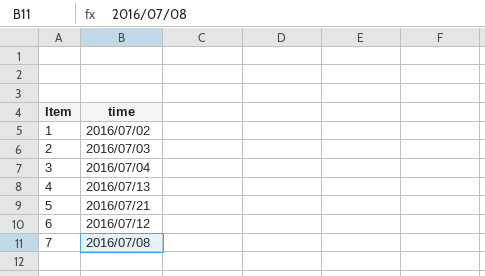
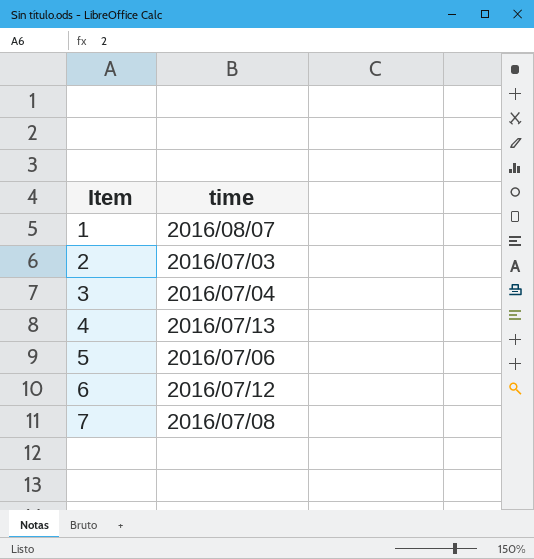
1 | time: 2016/07/02 -> 2016/08/07
5 | time: 2016/07/21 -> 2016/07/06

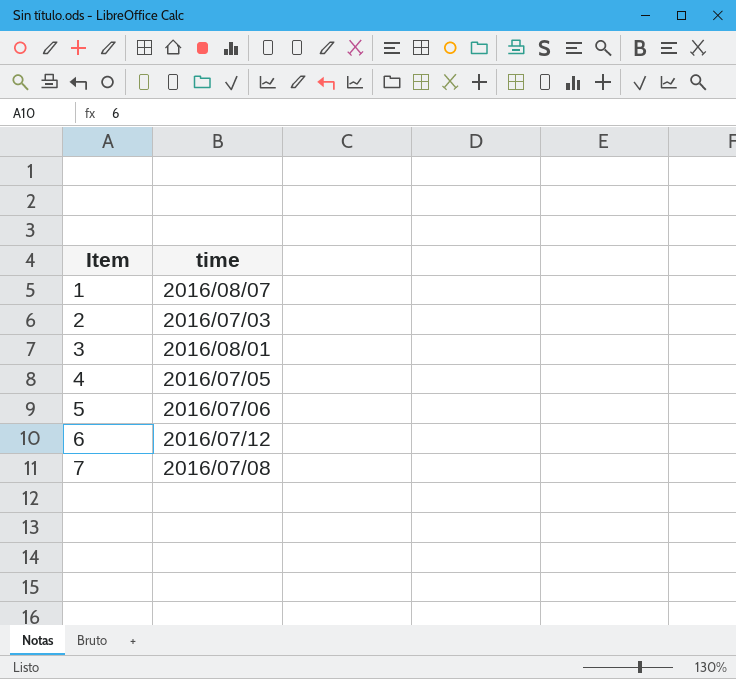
3 | time: 2016/07/04 -> 2016/08/01
4 | time: 2016/07/13 -> 2016/07/05

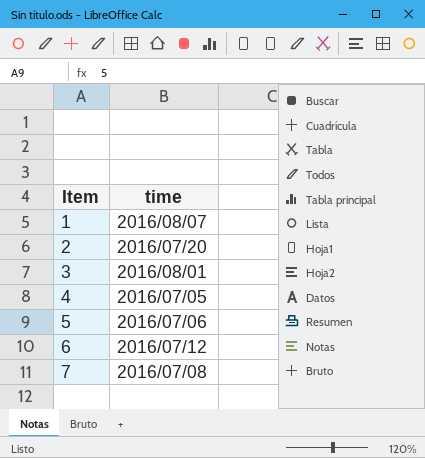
2 | time: 2016/07/03 -> 2016/07/20

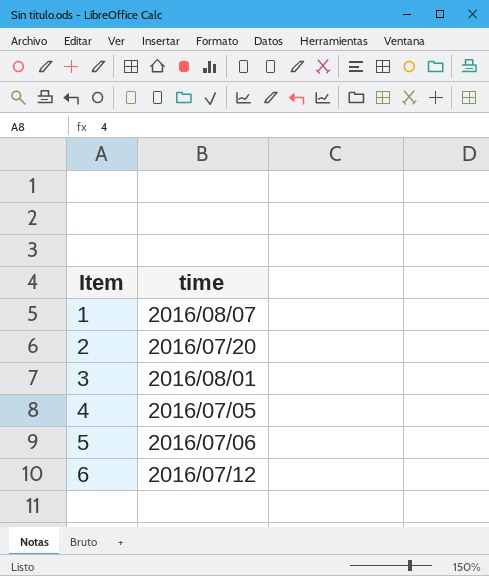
row 7: 2016/07/08 -> none

